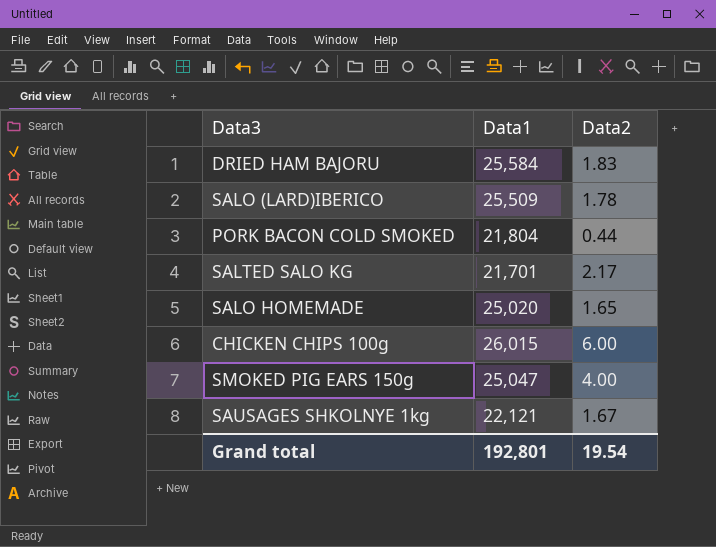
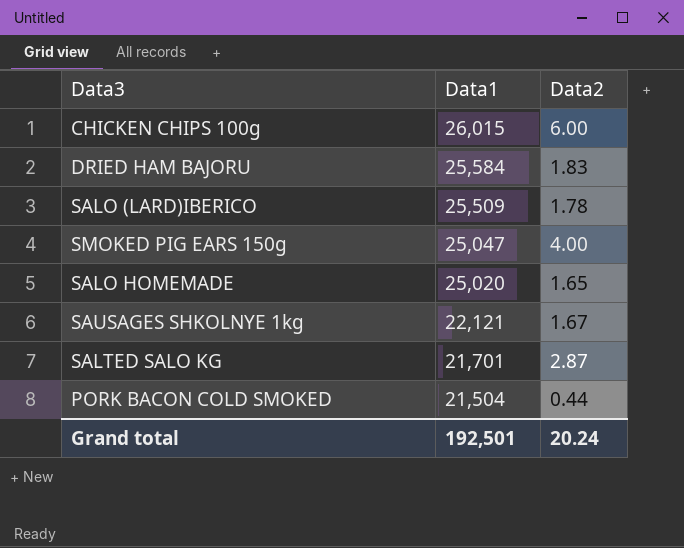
row order: none -> Data1 descending
SALTED SALO KG | Data2: 2.17 -> 2.87
PORK BACON COLD SMOKED | Data1: 21,804 -> 21,504
Grand total | Data1: 192,801 -> 192,501
Grand total | Data2: 19.54 -> 20.24

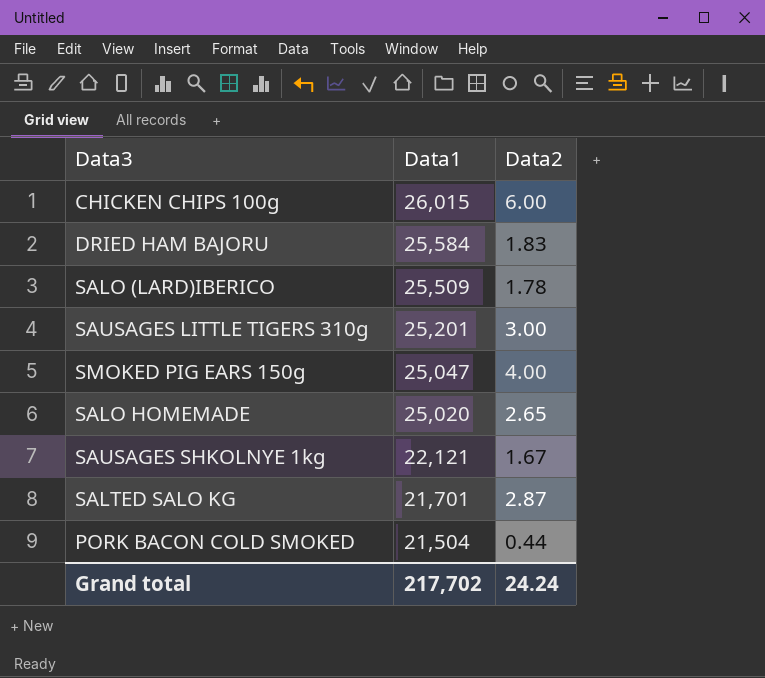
row SAUSAGES LITTLE TIGERS 310g: none -> 25,201 | 3.00
SALO HOMEMADE | Data2: 1.65 -> 2.65
Grand total | Data1: 192,501 -> 217,702
Grand total | Data2: 20.24 -> 24.24

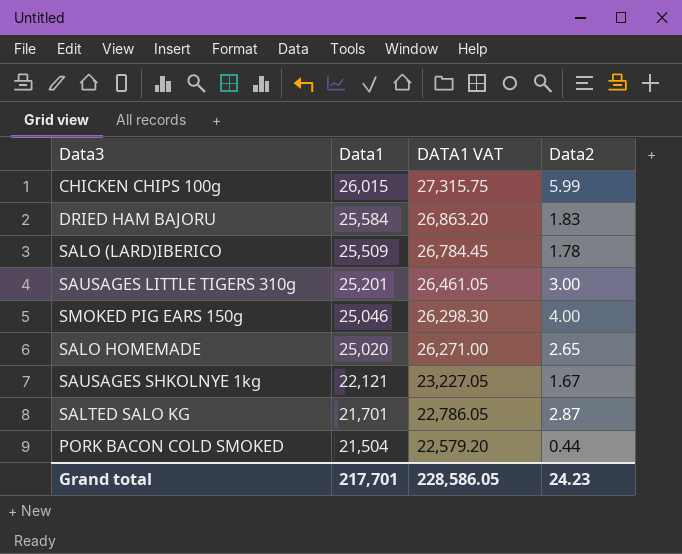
column DATA1 VAT | formula: none -> [Data1] * 1.05
CHICKEN CHIPS 100g | Data2: 6.00 -> 5.99
SMOKED PIG EARS 150g | Data1: 25,047 -> 25,046
Grand total | Data1: 217,702 -> 217,701
Grand total | Data2: 24.24 -> 24.23

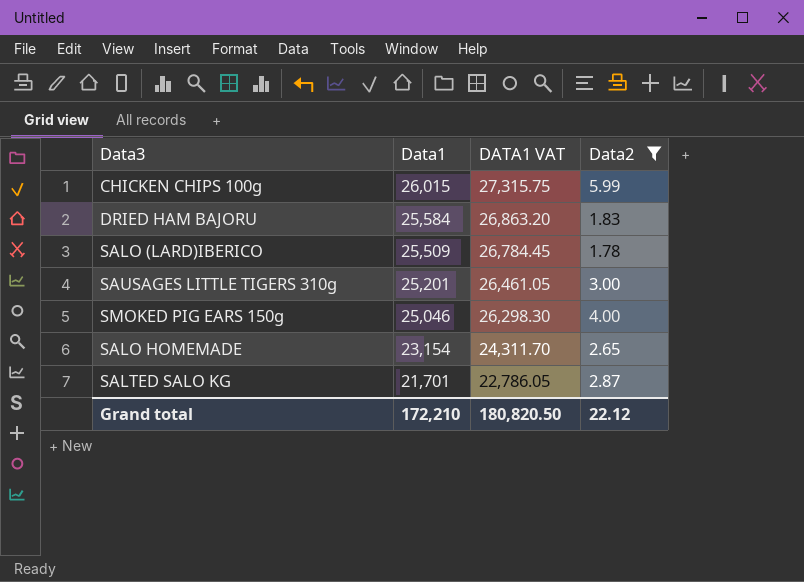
filter: none -> Data2 >= 1.78
SALO HOMEMADE | Data1: 25,020 -> 23,154
SALO HOMEMADE | DATA1 VAT: 26,271.00 -> 24,311.70
Grand total | Data1: 217,701 -> 172,210
Grand total | DATA1 VAT: 228,586.05 -> 180,820.50
Grand total | Data2: 24.23 -> 22.12

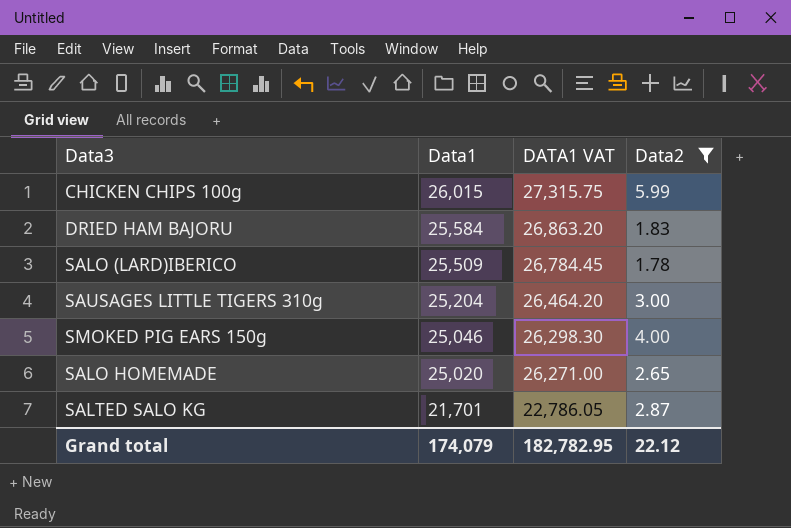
SAUSAGES LITTLE TIGERS 310g | Data1: 25,201 -> 25,204
SAUSAGES LITTLE TIGERS 310g | DATA1 VAT: 26,461.05 -> 26,464.20
SALO HOMEMADE | Data1: 23,154 -> 25,020
SALO HOMEMADE | DATA1 VAT: 24,311.70 -> 26,271.00
Grand total | Data1: 172,210 -> 174,079
Grand total | DATA1 VAT: 180,820.50 -> 182,782.95

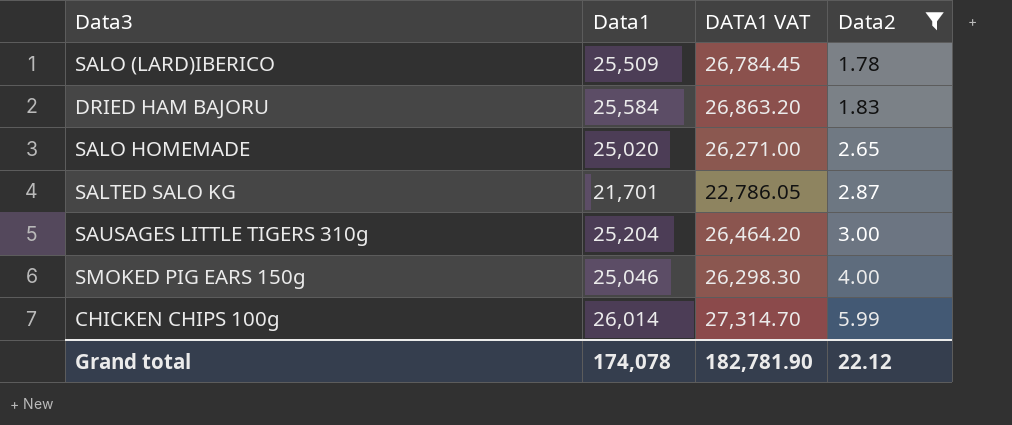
row order: Data1 descending -> Data2 ascending
CHICKEN CHIPS 100g | Data1: 26,015 -> 26,014
CHICKEN CHIPS 100g | DATA1 VAT: 27,315.75 -> 27,314.70
Grand total | Data1: 174,079 -> 174,078
Grand total | DATA1 VAT: 182,782.95 -> 182,781.90

